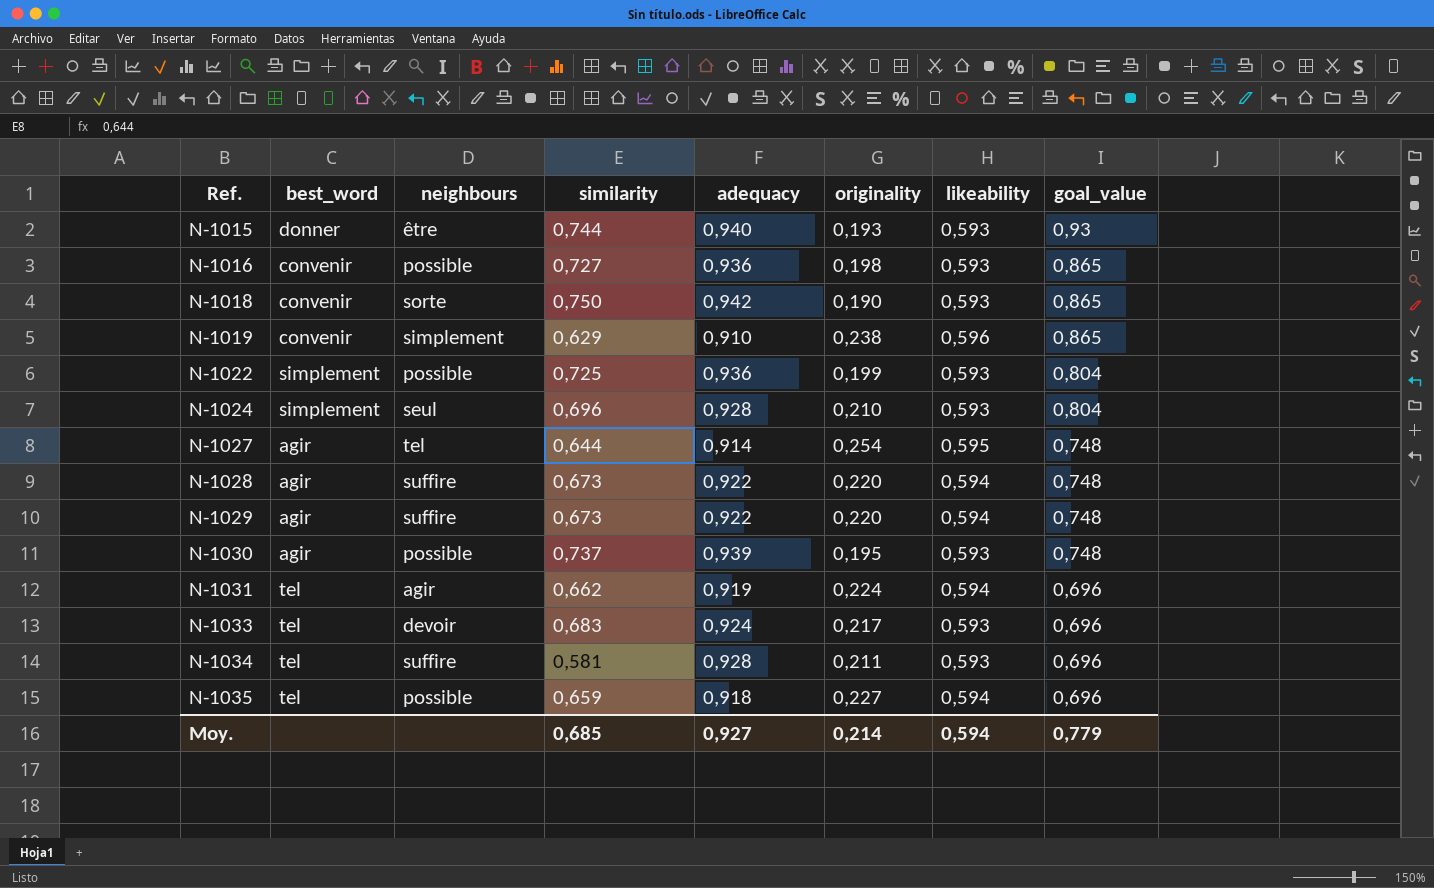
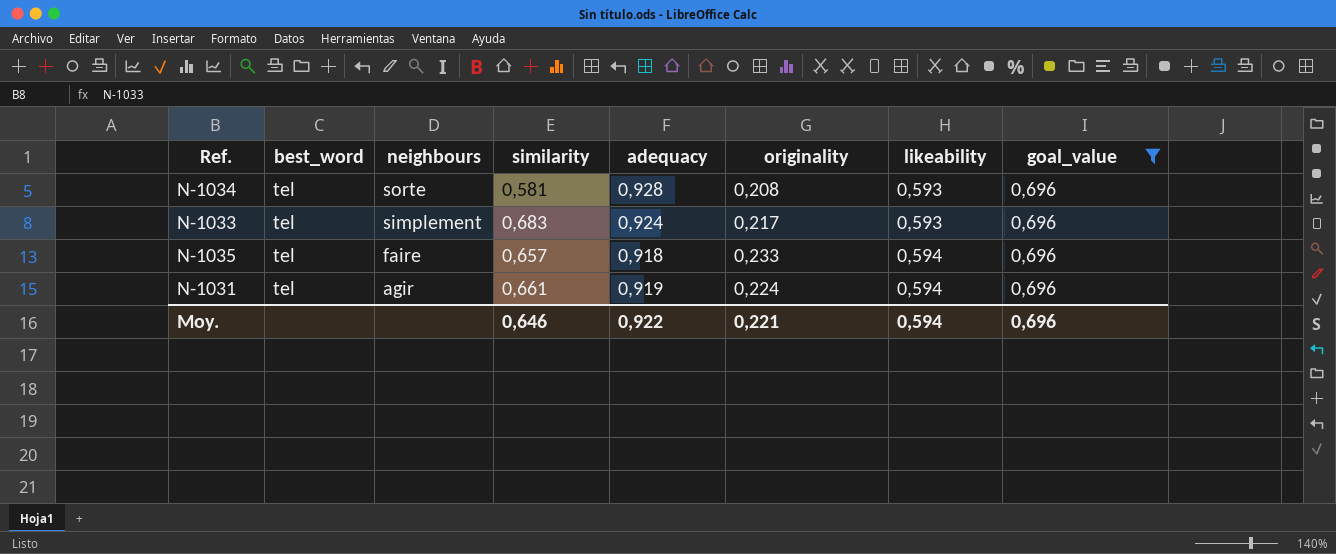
filter: none -> goal_value = 0,696
row order: Ref. ascending -> neighbours descending
N-1034 | neighbours: suffire -> sorte
N-1034 | originality: 0,211 -> 0,208
N-1033 | neighbours: devoir -> simplement
N-1035 | neighbours: possible -> faire
N-1035 | similarity: 0,659 -> 0,657
N-1035 | originality: 0,227 -> 0,233
N-1031 | similarity: 0,662 -> 0,661
Moy. | similarity: 0,685 -> 0,646
Moy. | adequacy: 0,927 -> 0,922
Moy. | originality: 0,214 -> 0,221
Moy. | goal_value: 0,779 -> 0,696

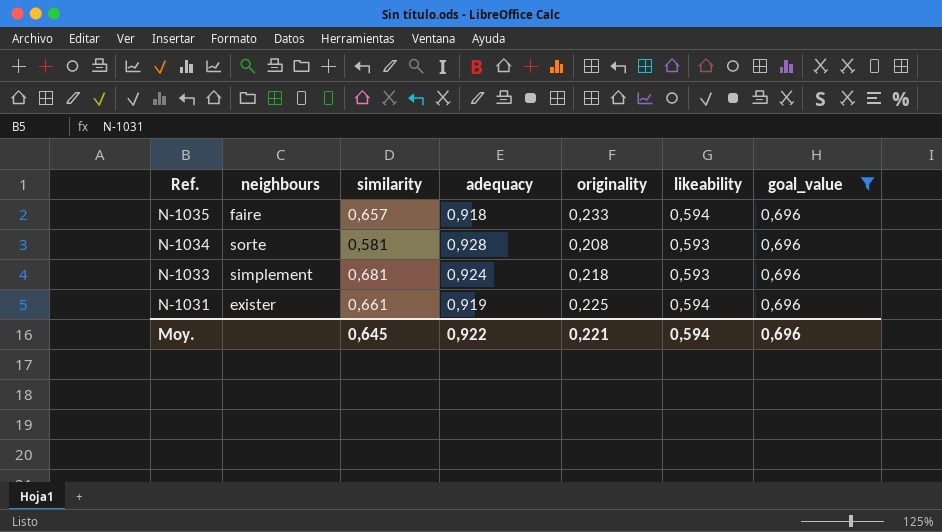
row order: neighbours descending -> Ref. descending
column best_word | position: 2 -> none
N-1033 | similarity: 0,683 -> 0,681
N-1033 | originality: 0,217 -> 0,218
N-1031 | neighbours: agir -> exister
N-1031 | originality: 0,224 -> 0,225
Moy. | similarity: 0,646 -> 0,645

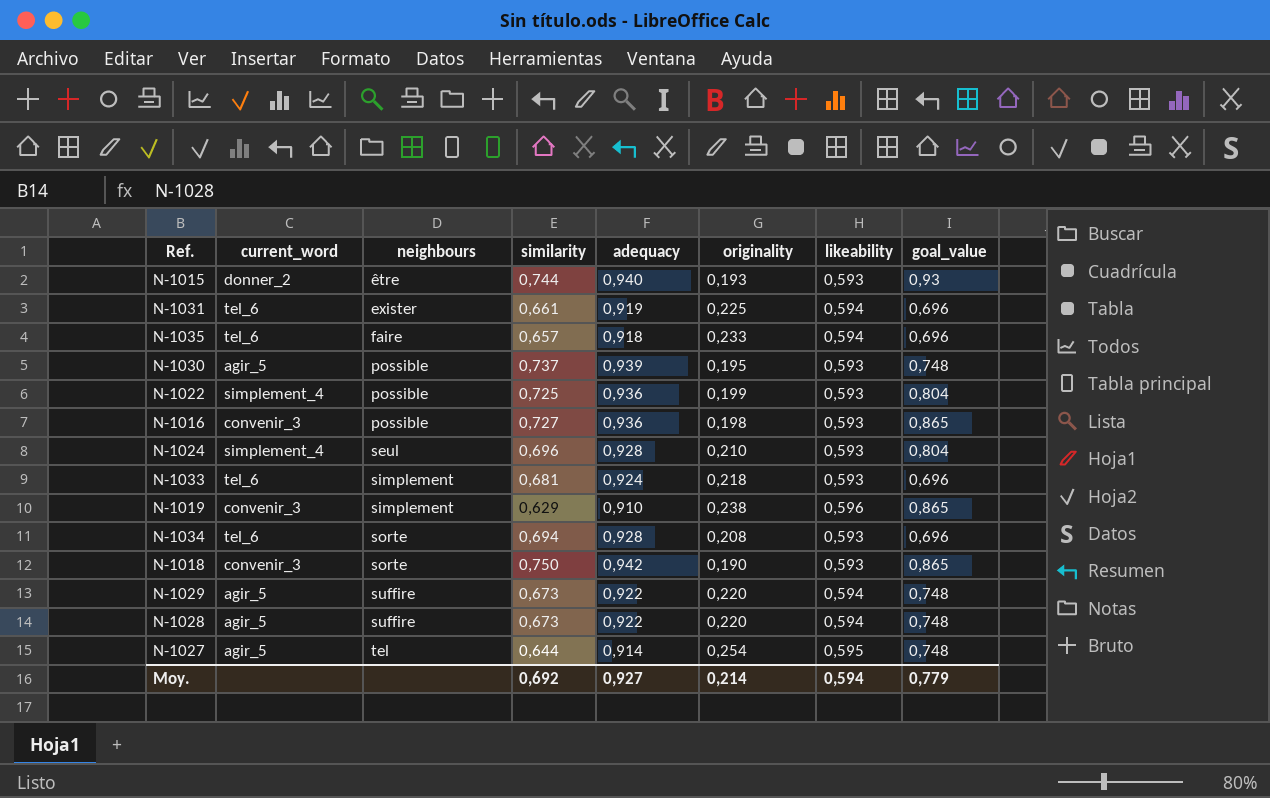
filter: goal_value = 0,696 -> none
row order: Ref. descending -> neighbours ascending
column current_word | position: none -> 2
N-1034 | similarity: 0,581 -> 0,694
Moy. | similarity: 0,645 -> 0,692
Moy. | adequacy: 0,922 -> 0,927
Moy. | originality: 0,221 -> 0,214
Moy. | goal_value: 0,696 -> 0,779

